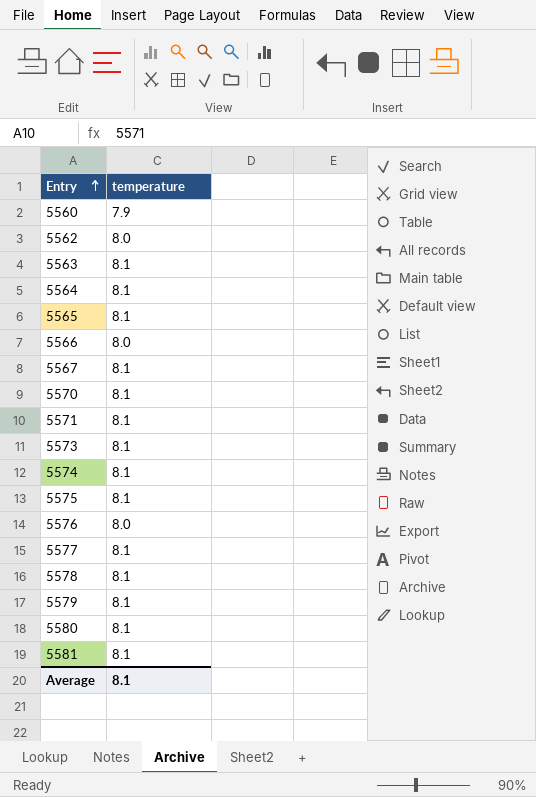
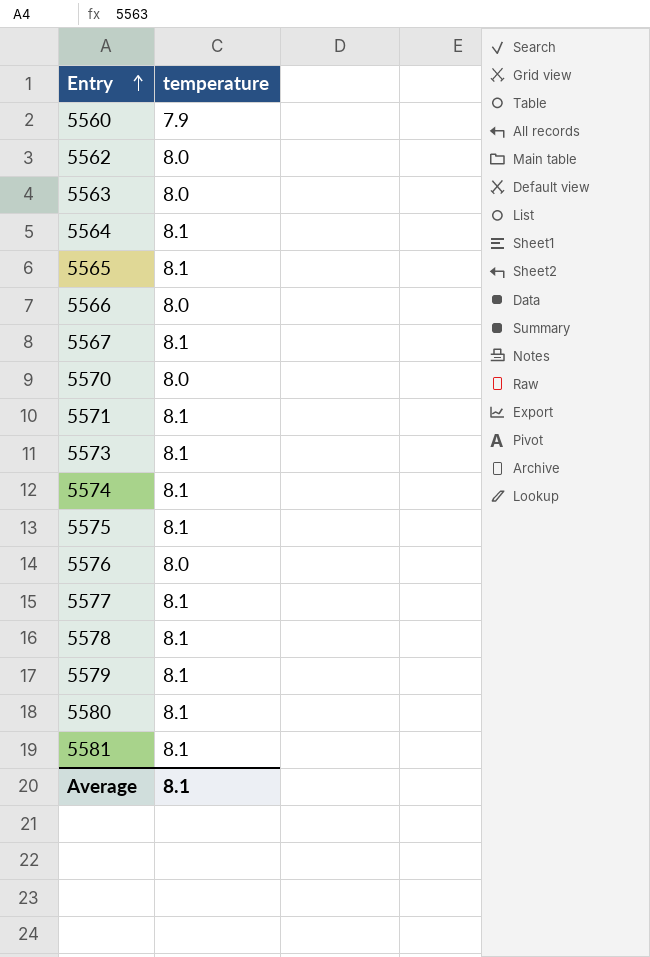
5563 | temperature: 8.1 -> 8.0
5570 | temperature: 8.1 -> 8.0

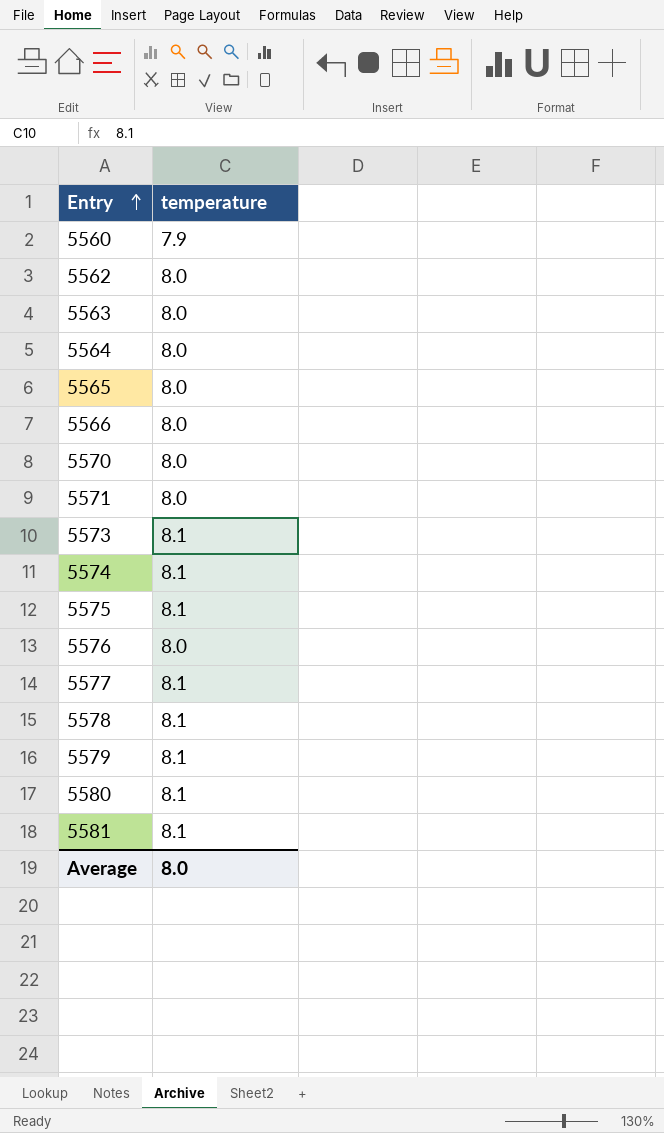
row 5567: 8.1 -> none
5564 | temperature: 8.1 -> 8.0
5565 | temperature: 8.1 -> 8.0
5571 | temperature: 8.1 -> 8.0
Average | temperature: 8.1 -> 8.0

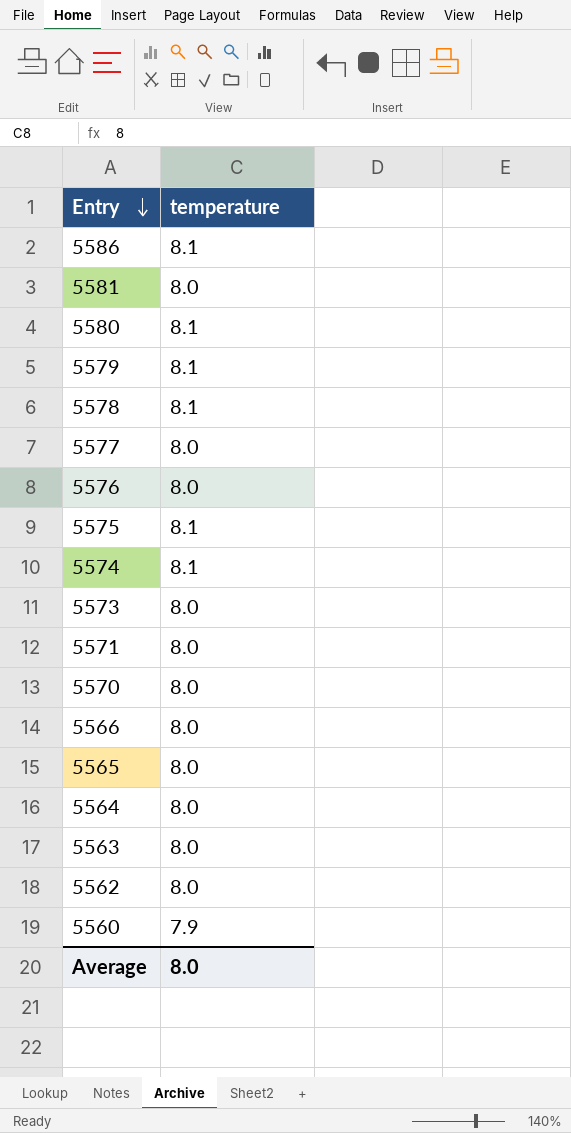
row order: Entry ascending -> Entry descending
row 5586: none -> 8.1
5581 | temperature: 8.1 -> 8.0
5577 | temperature: 8.1 -> 8.0
5573 | temperature: 8.1 -> 8.0

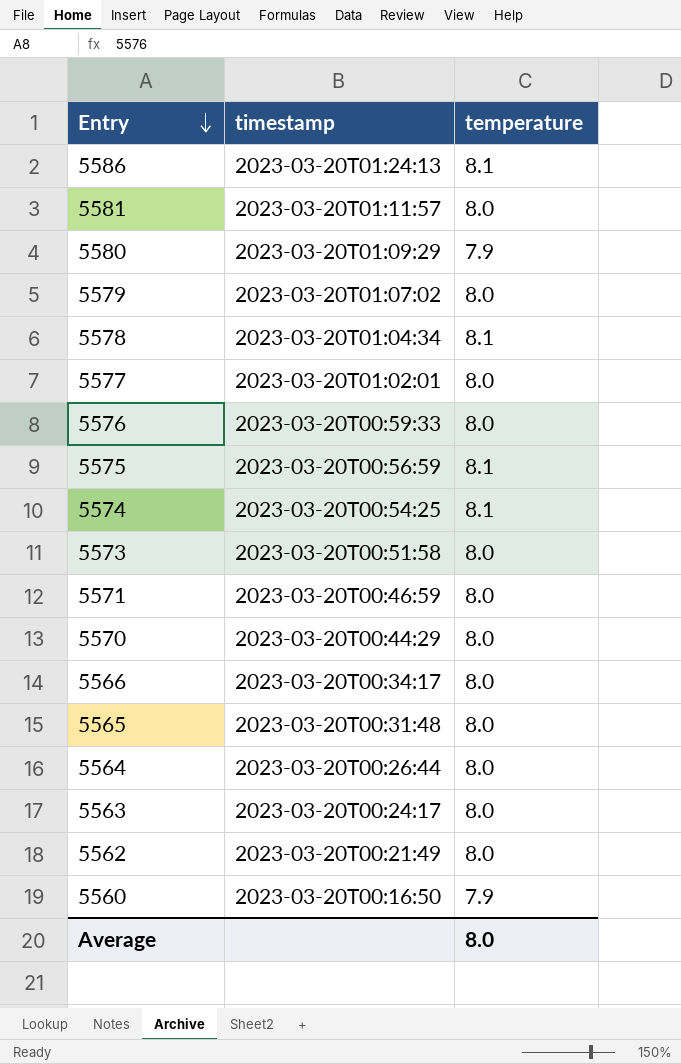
column timestamp | position: none -> 2
5580 | temperature: 8.1 -> 7.9
5579 | temperature: 8.1 -> 8.0

